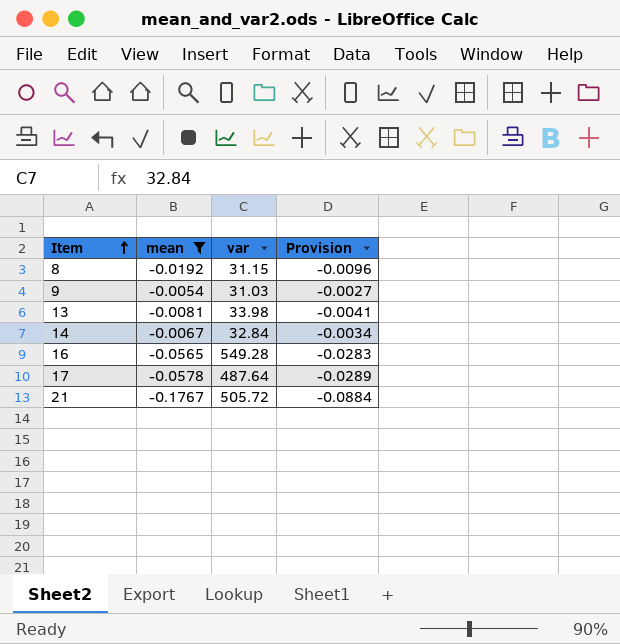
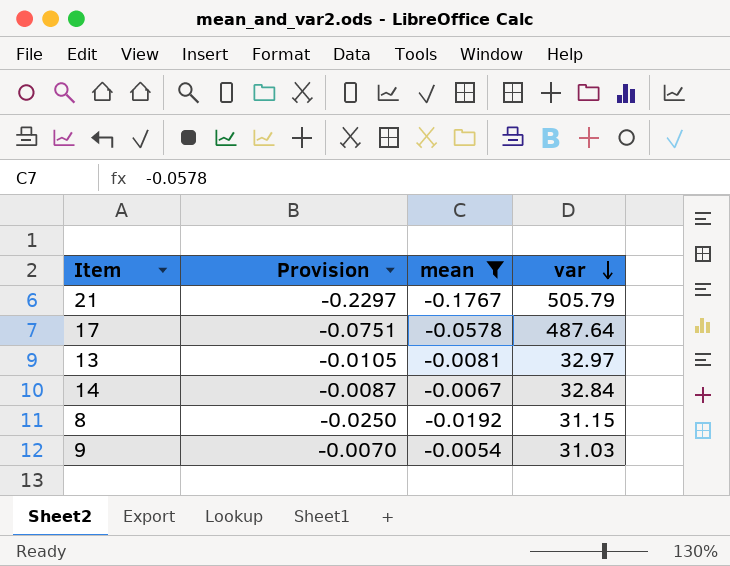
row order: Item ascending -> var descending
column Provision | formula: [mean] * 0.5 -> [mean] * 1.3
column Provision | position: 4 -> 2
row 16: -0.0565 | 549.28 | -0.0283 -> none
21 | var: 505.72 -> 505.79
13 | var: 33.98 -> 32.97

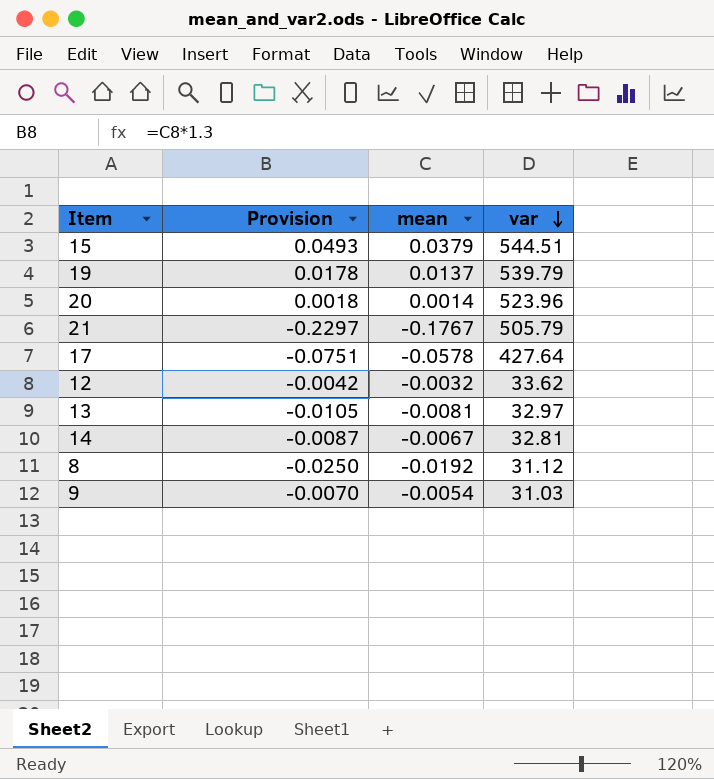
filter: mean <= -0.0054 -> none
17 | var: 487.64 -> 427.64
14 | var: 32.84 -> 32.81
8 | var: 31.15 -> 31.12

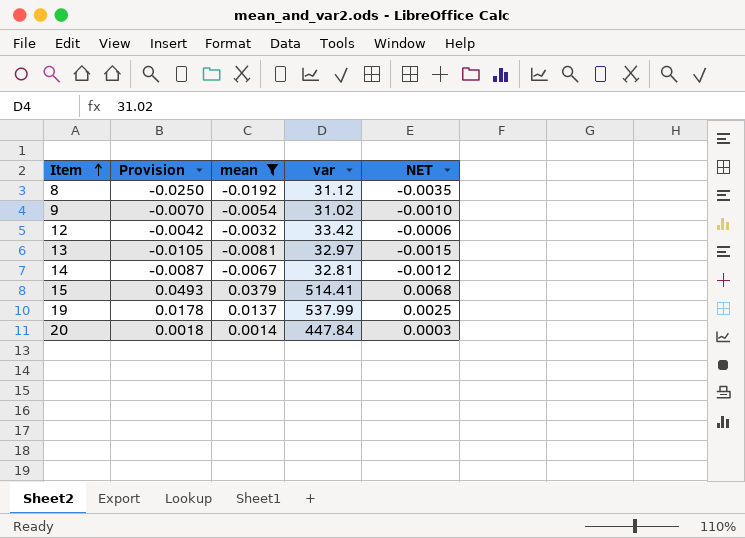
filter: none -> mean >= -0.0192
row order: var descending -> Item ascending
column NET | formula: none -> [mean] * 0.18
9 | var: 31.03 -> 31.02
12 | var: 33.62 -> 33.42
15 | var: 544.51 -> 514.41
19 | var: 539.79 -> 537.99
20 | var: 523.96 -> 447.84

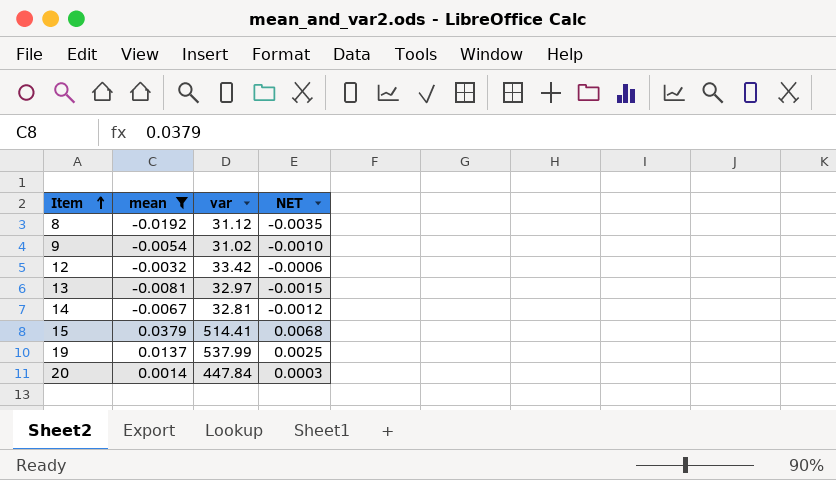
column Provision | formula: [mean] * 1.3 -> none

